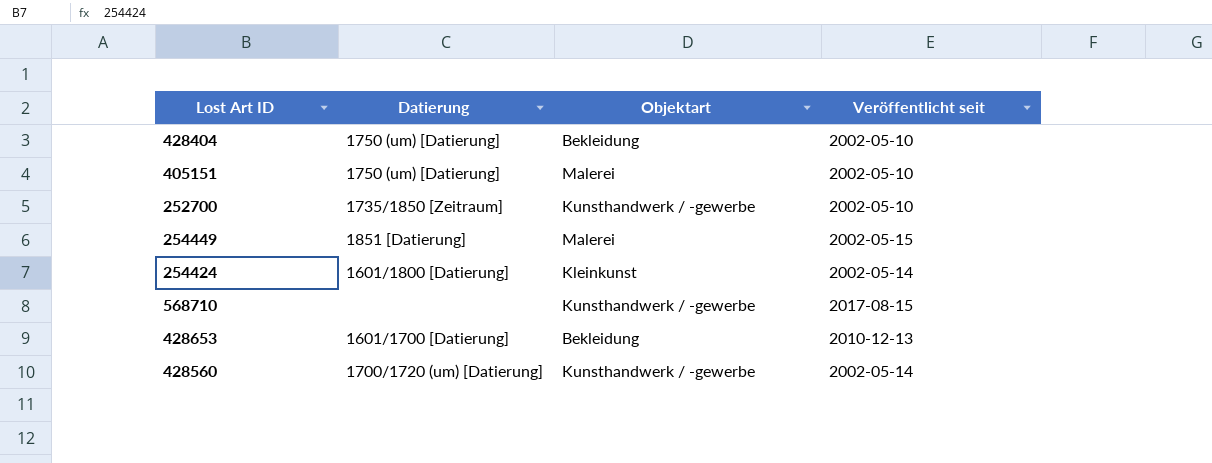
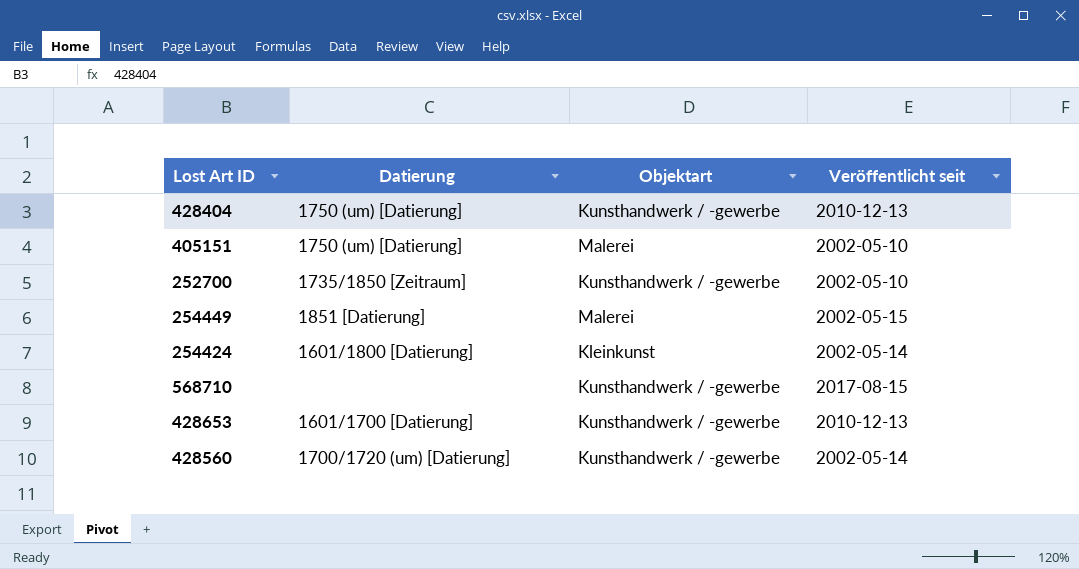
428404 | Objektart: Bekleidung -> Kunsthandwerk / -gewerbe
428404 | Veröffentlicht seit: 2002-05-10 -> 2010-12-13
428653 | Objektart: Bekleidung -> Kunsthandwerk / -gewerbe

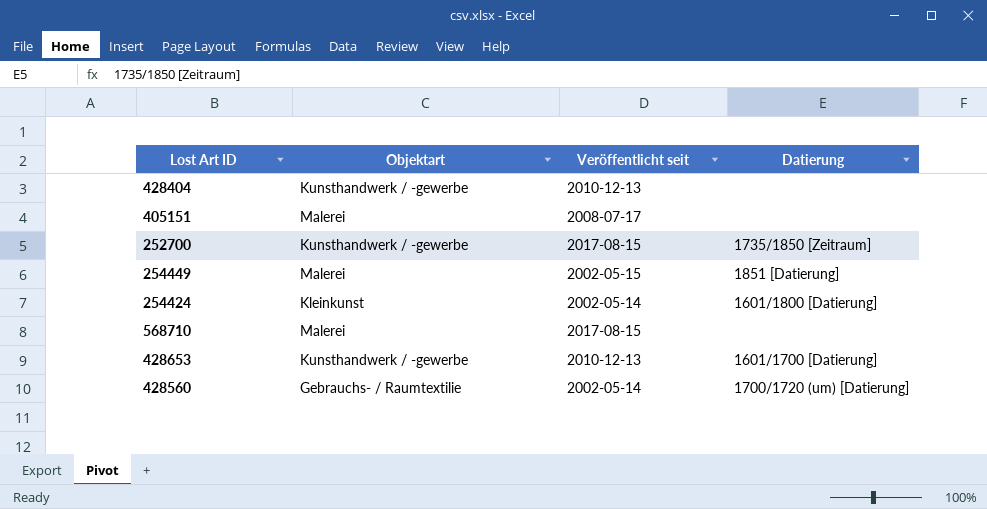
column Datierung | position: 2 -> 4
428404 | Datierung: 1750 (um) [Datierung] -> none
405151 | Veröffentlicht seit: 2002-05-10 -> 2008-07-17
405151 | Datierung: 1750 (um) [Datierung] -> none
252700 | Veröffentlicht seit: 2002-05-10 -> 2017-08-15
568710 | Objektart: Kunsthandwerk / -gewerbe -> Malerei
428560 | Objektart: Kunsthandwerk / -gewerbe -> Gebrauchs- / Raumtextilie

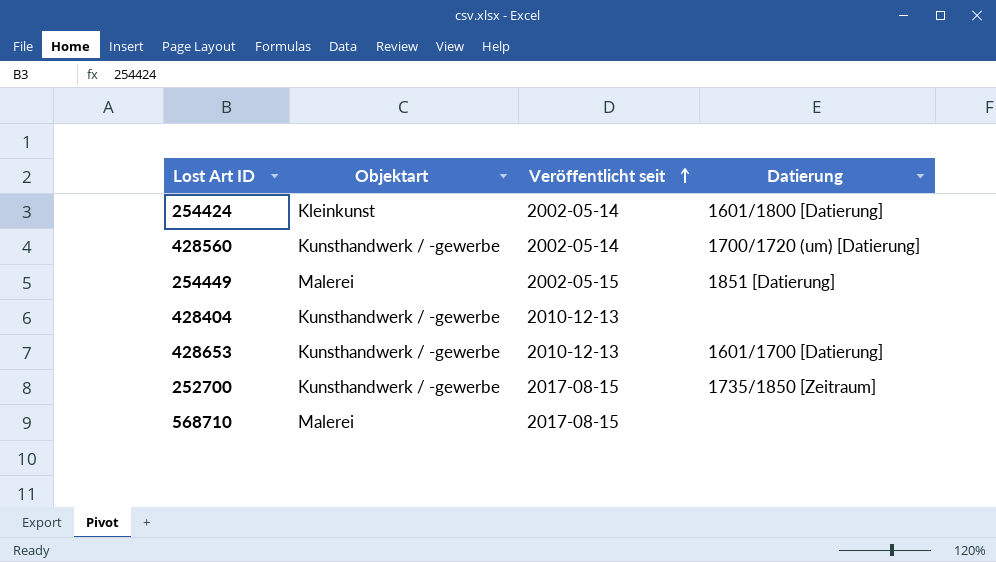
row order: none -> Veröffentlicht seit ascending
row 405151: Malerei | 2008-07-17 | none -> none
428560 | Objektart: Gebrauchs- / Raumtextilie -> Kunsthandwerk / -gewerbe

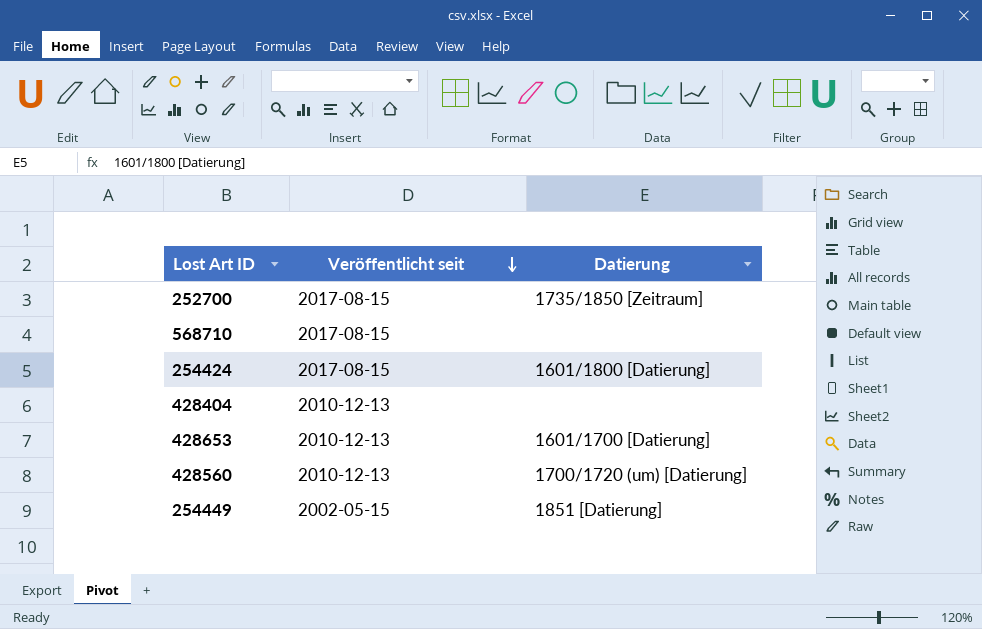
row order: Veröffentlicht seit ascending -> Veröffentlicht seit descending
column Objektart | position: 2 -> none
254424 | Veröffentlicht seit: 2002-05-14 -> 2017-08-15
428560 | Veröffentlicht seit: 2002-05-14 -> 2010-12-13

